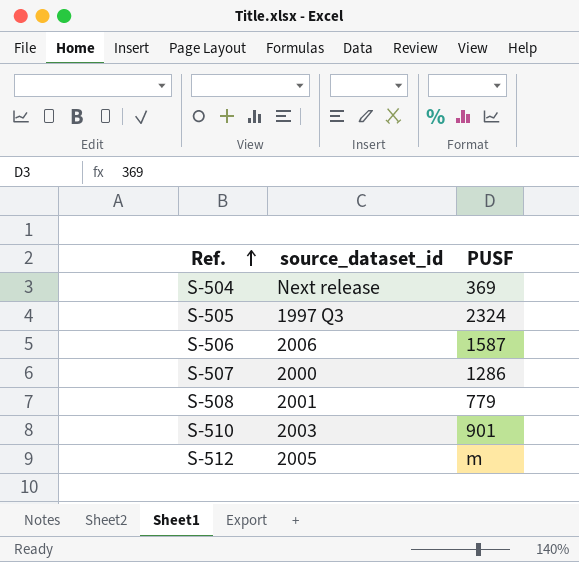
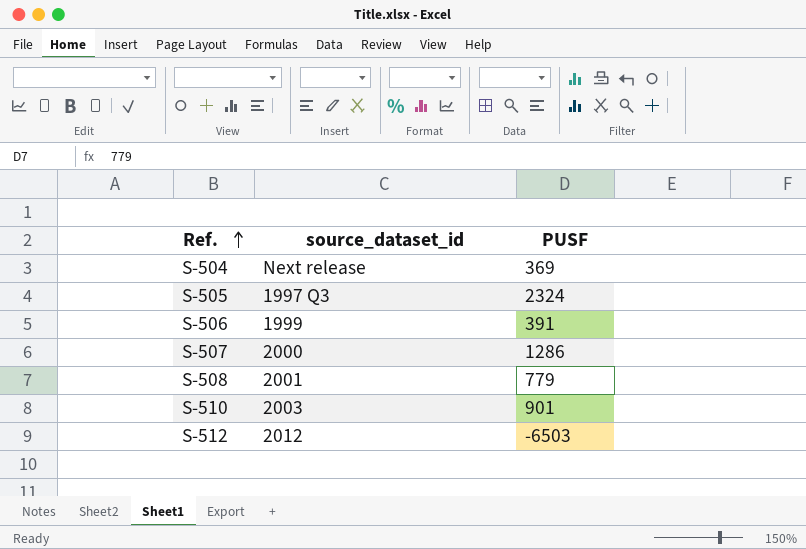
S-506 | source_dataset_id: 2006 -> 1999
S-506 | PUSF: 1587 -> 391
S-512 | source_dataset_id: 2005 -> 2012
S-512 | PUSF: m -> -6503

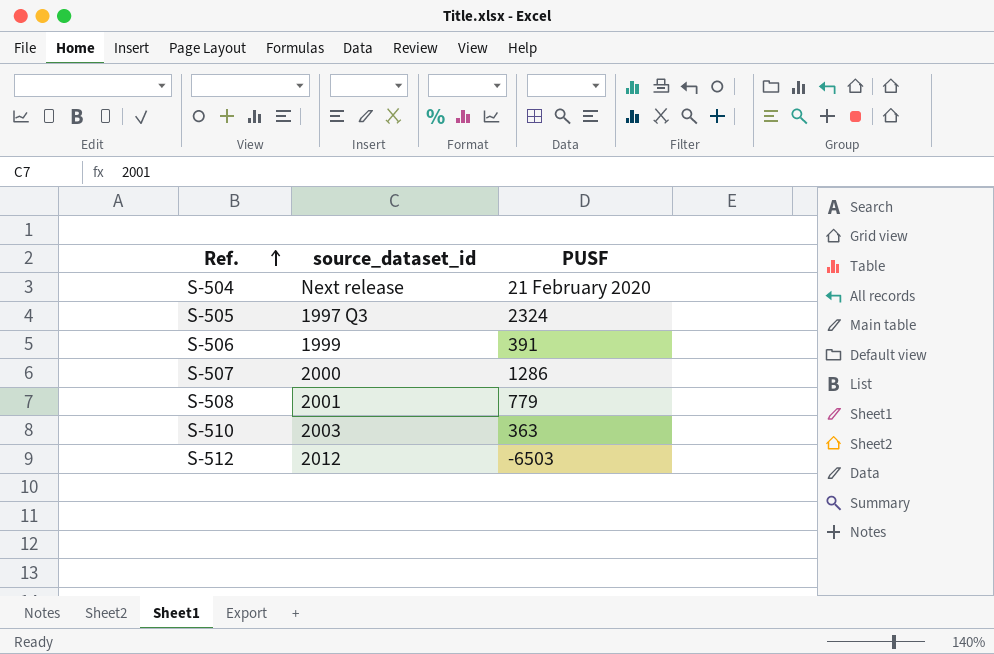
S-504 | PUSF: 369 -> 21 February 2020
S-510 | PUSF: 901 -> 363

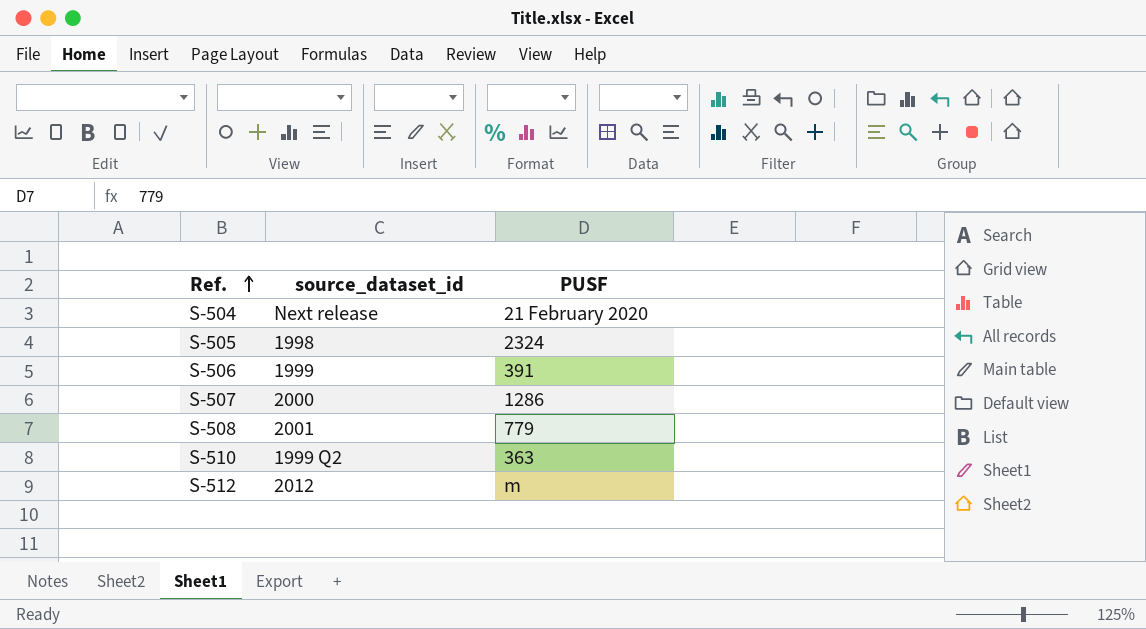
S-505 | source_dataset_id: 1997 Q3 -> 1998
S-510 | source_dataset_id: 2003 -> 1999 Q2
S-512 | PUSF: -6503 -> m

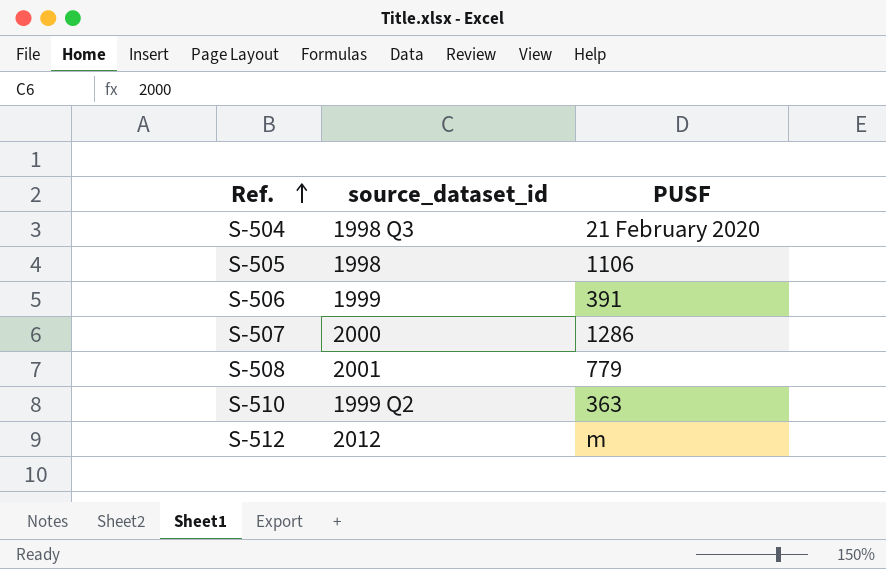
S-504 | source_dataset_id: Next release -> 1998 Q3
S-505 | PUSF: 2324 -> 1106

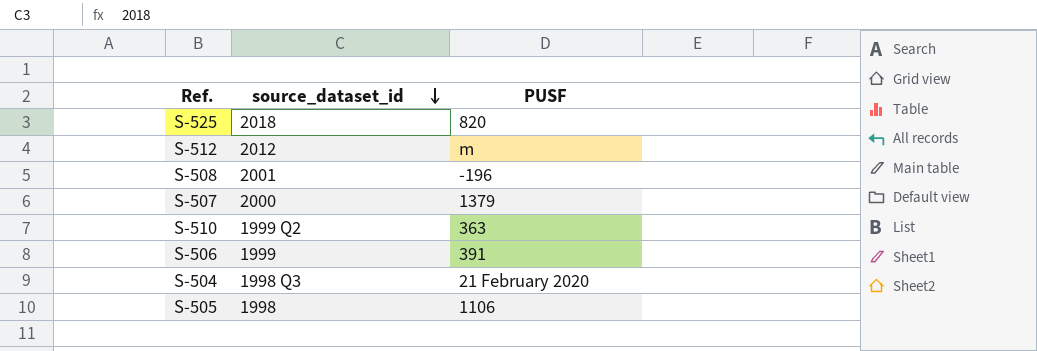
row order: Ref. ascending -> source_dataset_id descending
row S-525: none -> 2018 | 820
S-508 | PUSF: 779 -> -196
S-507 | PUSF: 1286 -> 1379

